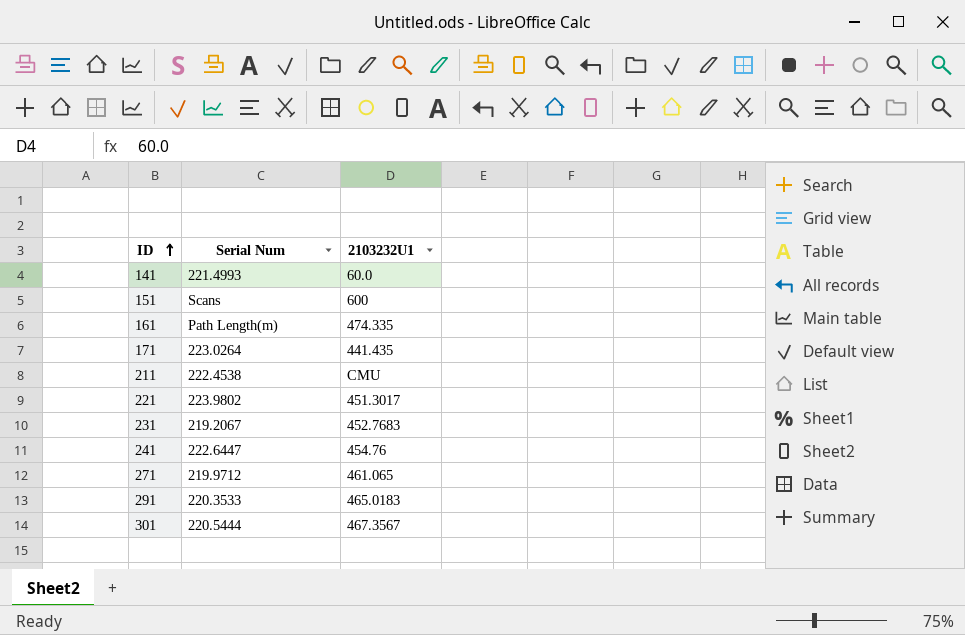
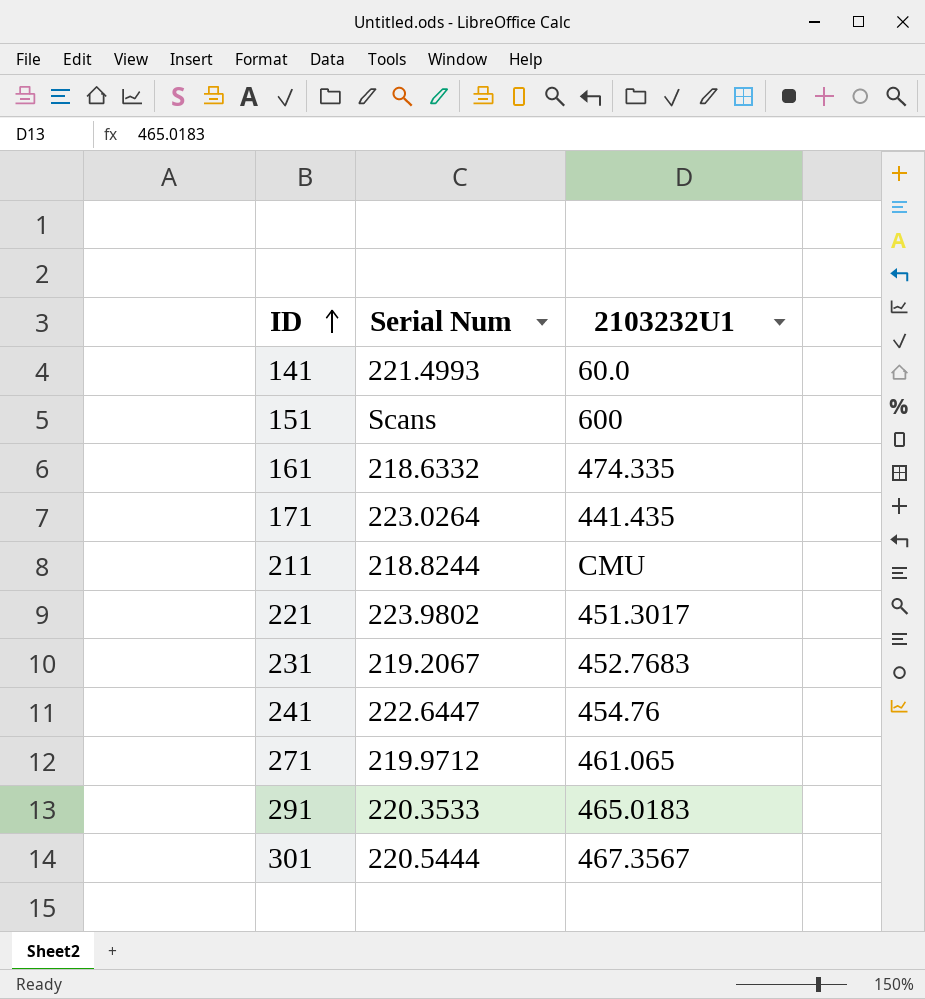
161 | Serial Num: Path Length(m) -> 218.6332
211 | Serial Num: 222.4538 -> 218.8244

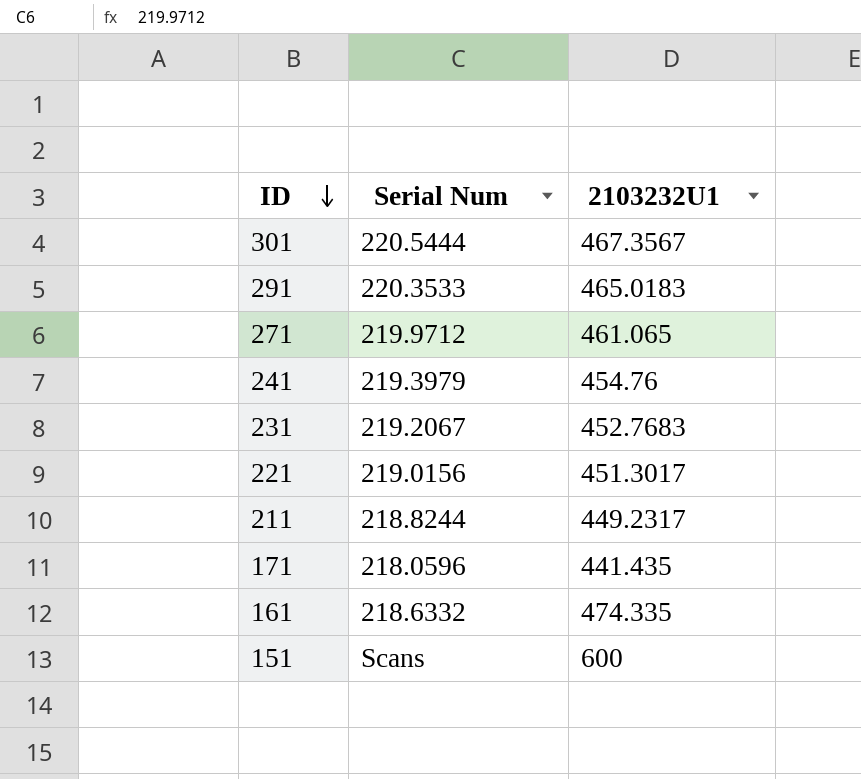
row order: ID ascending -> ID descending
row 141: 221.4993 | 60.0 -> none
241 | Serial Num: 222.6447 -> 219.3979
221 | Serial Num: 223.9802 -> 219.0156
211 | 2103232U1: CMU -> 449.2317
171 | Serial Num: 223.0264 -> 218.0596

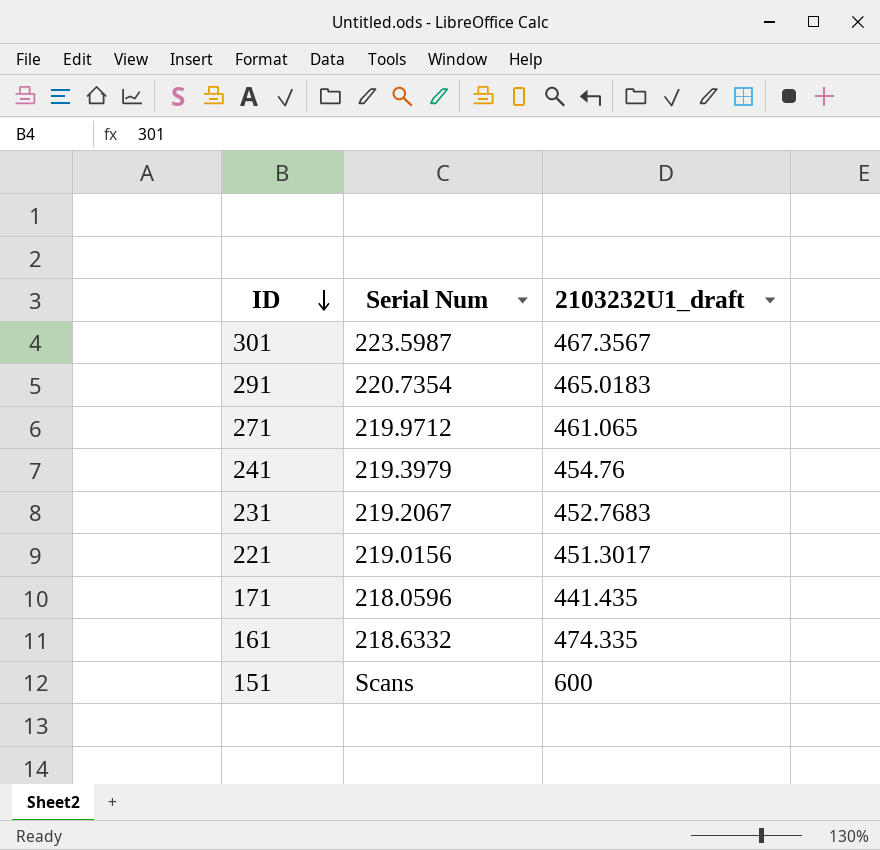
column name: 2103232U1 -> 2103232U1_draft
row 211: 218.8244 | 449.2317 -> none
301 | Serial Num: 220.5444 -> 223.5987
291 | Serial Num: 220.3533 -> 220.7354

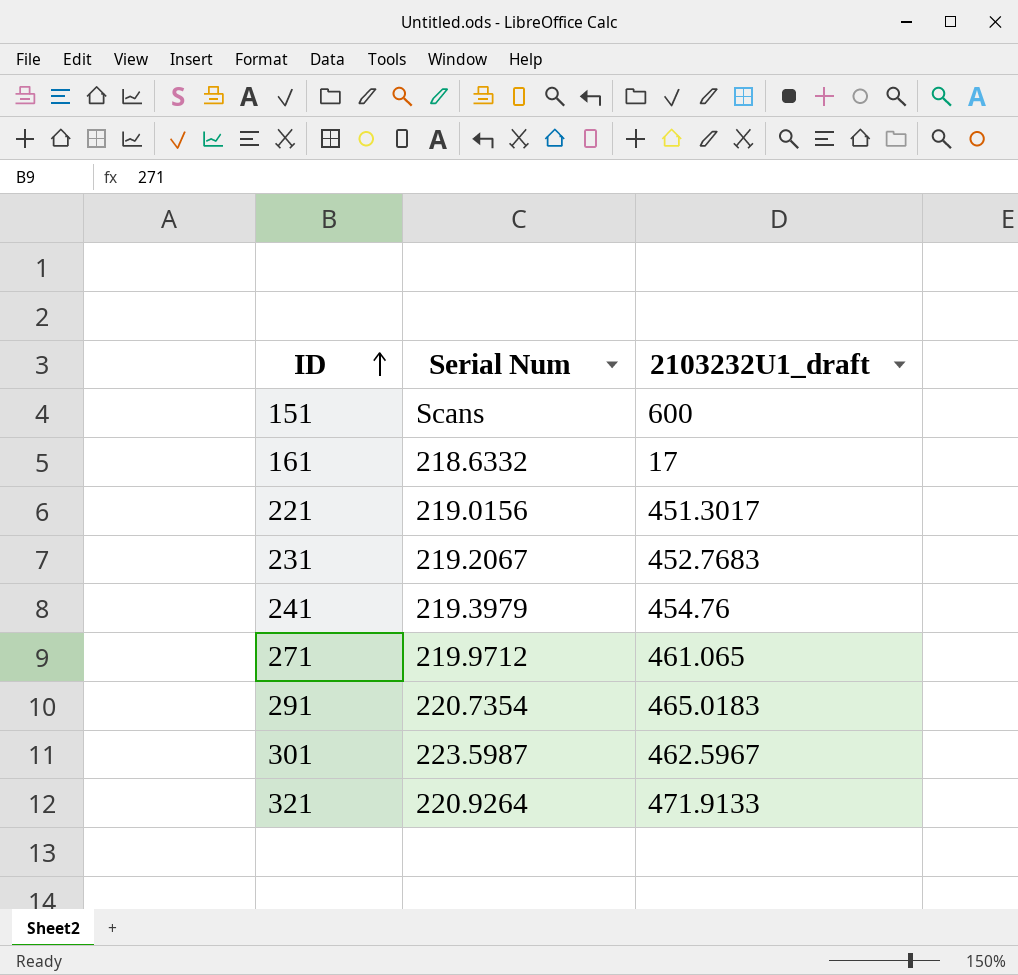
row order: ID descending -> ID ascending
row 171: 218.0596 | 441.435 -> none
161 | 2103232U1_draft: 474.335 -> 17
301 | 2103232U1_draft: 467.3567 -> 462.5967
row 321: none -> 220.9264 | 471.9133

